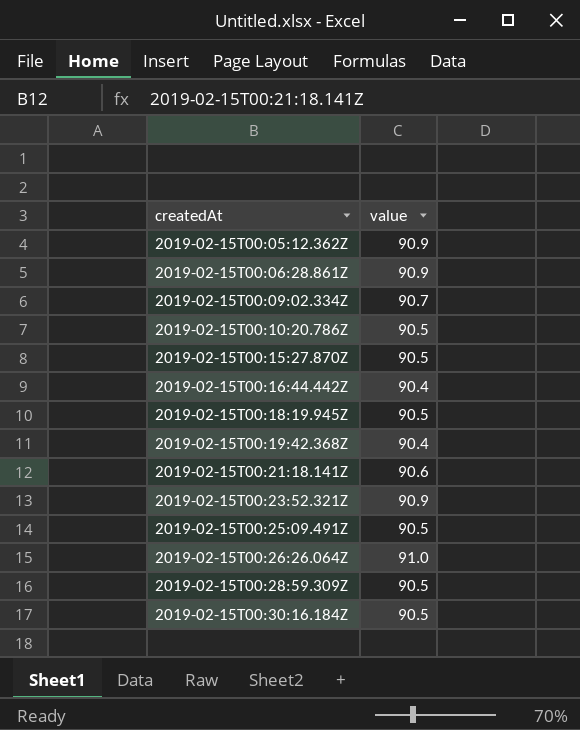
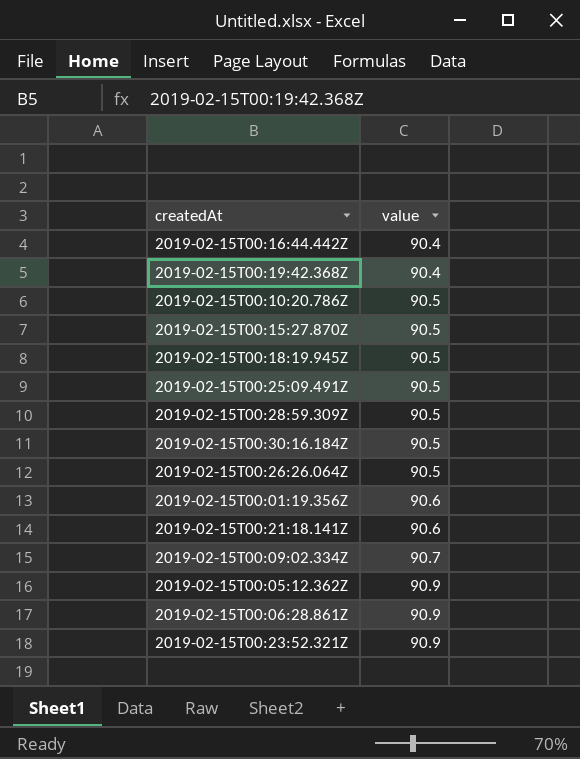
row order: createdAt ascending -> value ascending
2019-02-15T00:26:26.064Z | value: 91.0 -> 90.5
row 2019-02-15T00:01:19.356Z: none -> 90.6

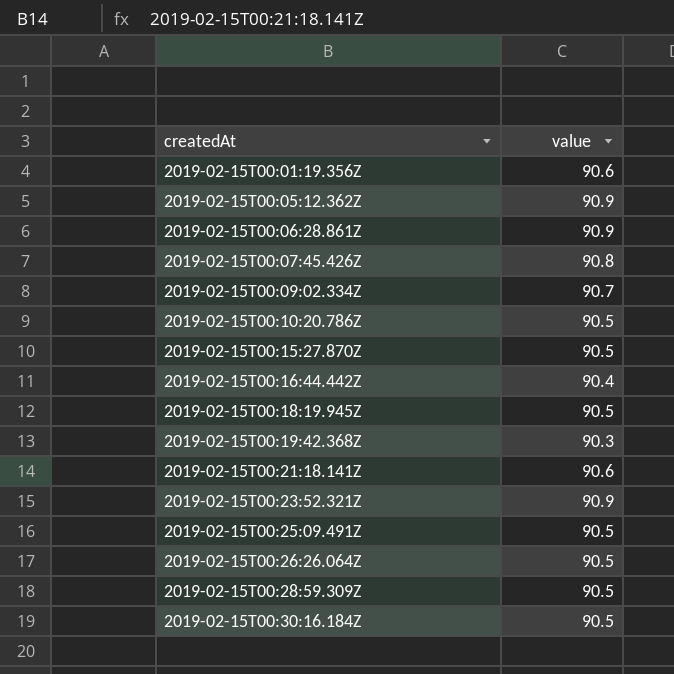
row order: value ascending -> createdAt ascending
row 2019-02-15T00:07:45.426Z: none -> 90.8
2019-02-15T00:19:42.368Z | value: 90.4 -> 90.3

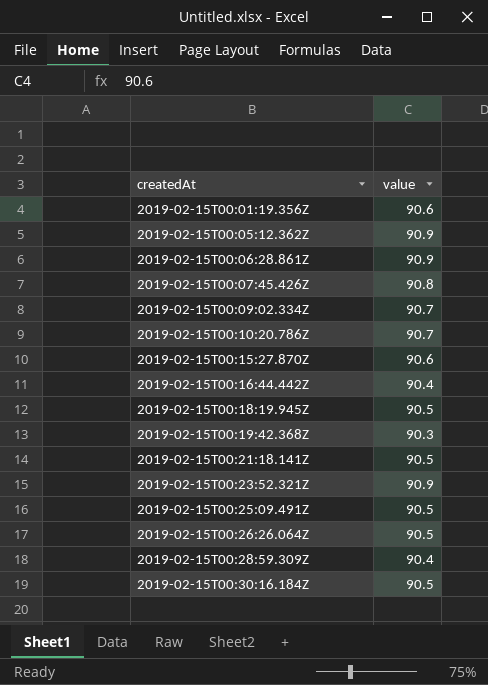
2019-02-15T00:10:20.786Z | value: 90.5 -> 90.7
2019-02-15T00:15:27.870Z | value: 90.5 -> 90.6
2019-02-15T00:21:18.141Z | value: 90.6 -> 90.5
2019-02-15T00:28:59.309Z | value: 90.5 -> 90.4

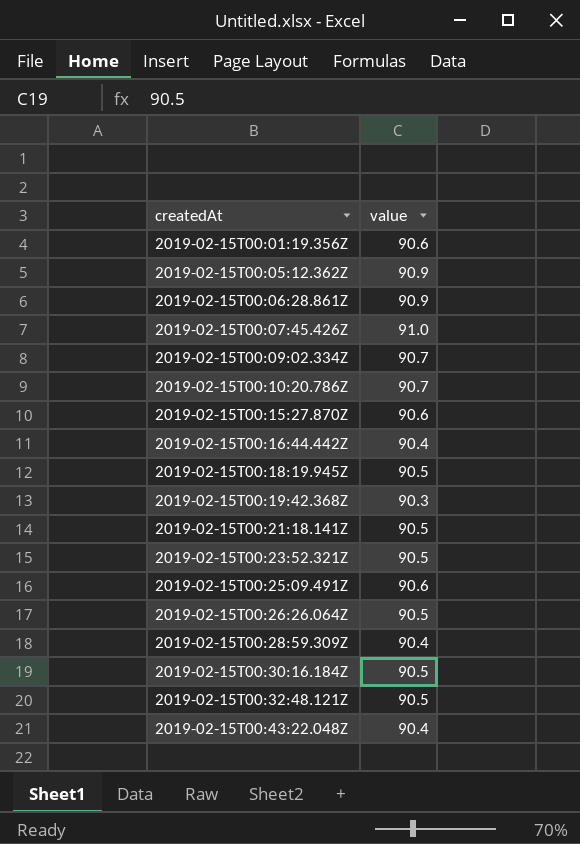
2019-02-15T00:07:45.426Z | value: 90.8 -> 91.0
2019-02-15T00:23:52.321Z | value: 90.9 -> 90.5
2019-02-15T00:25:09.491Z | value: 90.5 -> 90.6
row 2019-02-15T00:32:48.121Z: none -> 90.5
row 2019-02-15T00:43:22.048Z: none -> 90.4

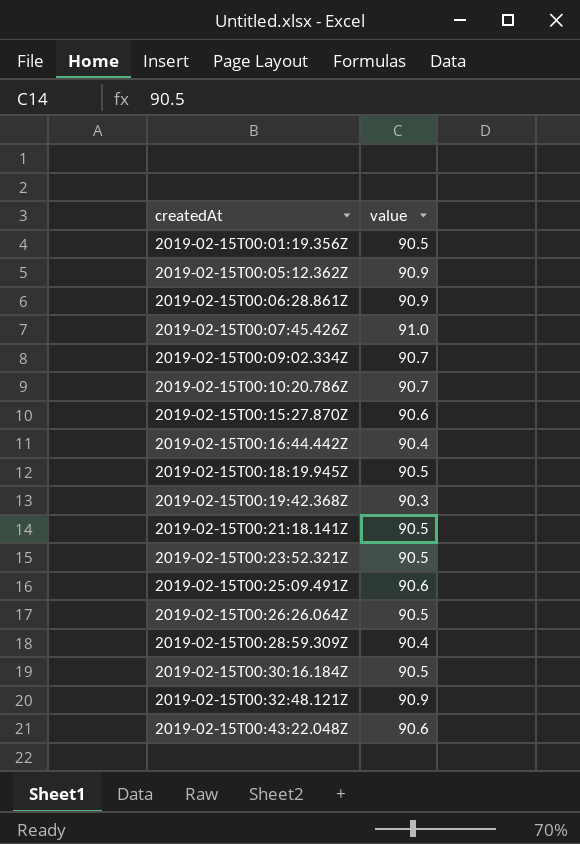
2019-02-15T00:01:19.356Z | value: 90.6 -> 90.5
2019-02-15T00:32:48.121Z | value: 90.5 -> 90.9
2019-02-15T00:43:22.048Z | value: 90.4 -> 90.6

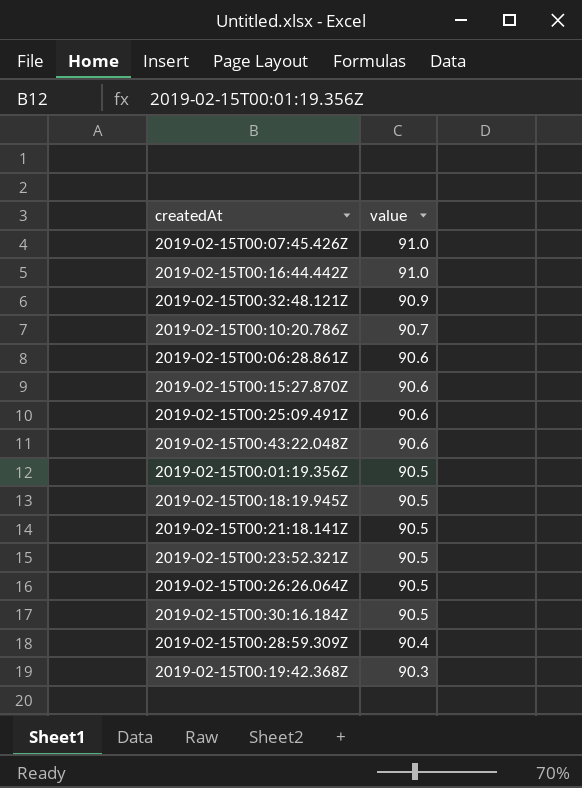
row order: createdAt ascending -> value descending
row 2019-02-15T00:05:12.362Z: 90.9 -> none
row 2019-02-15T00:09:02.334Z: 90.7 -> none
2019-02-15T00:16:44.442Z | value: 90.4 -> 91.0
2019-02-15T00:06:28.861Z | value: 90.9 -> 90.6

